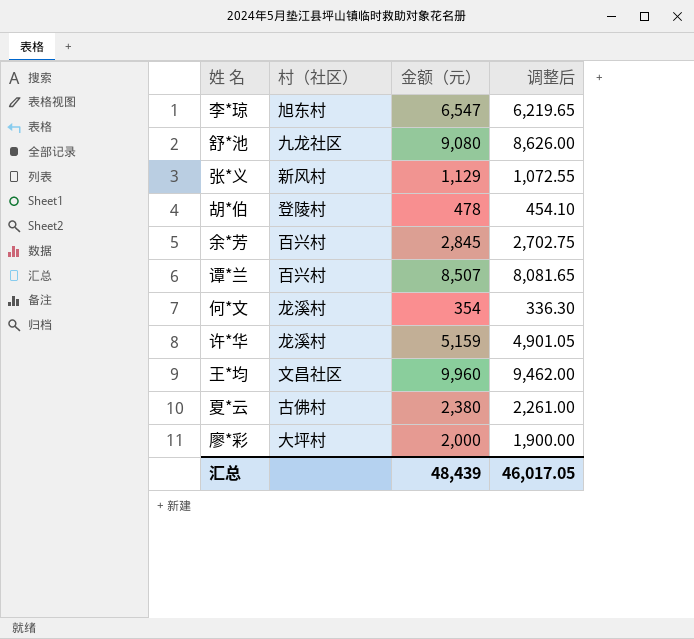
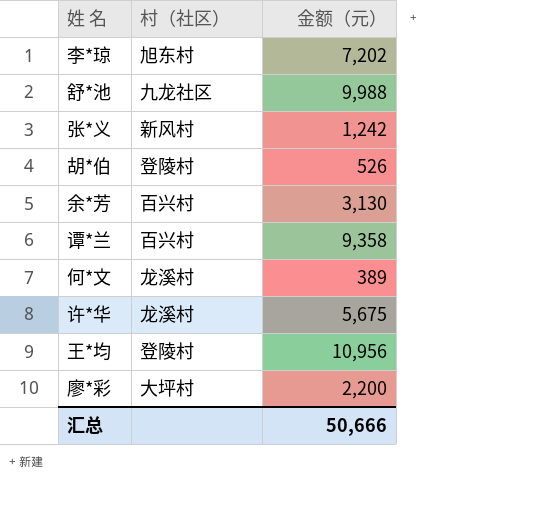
column 调整后 | formula: [金额（元）] * 0.95 -> none
row 夏*云: 古佛村 | 2,380 | 2,261.00 -> none
李*琼 | 金额（元）: 6,547 -> 7,202
舒*池 | 金额（元）: 9,080 -> 9,988
张*义 | 金额（元）: 1,129 -> 1,242
胡*伯 | 金额（元）: 478 -> 526
余*芳 | 金额（元）: 2,845 -> 3,130
谭*兰 | 金额（元）: 8,507 -> 9,358
何*文 | 金额（元）: 354 -> 389
许*华 | 金额（元）: 5,159 -> 5,675
王*均 | 村（社区）: 文昌社区 -> 登陵村
王*均 | 金额（元）: 9,960 -> 10,956
廖*彩 | 金额（元）: 2,000 -> 2,200
汇总 | 金额（元）: 48,439 -> 50,666

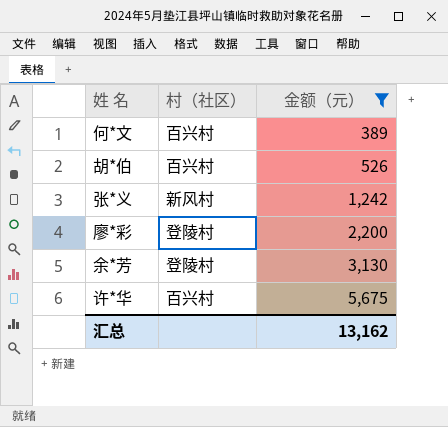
filter: none -> 金额（元） <= 5,675
row order: none -> 金额（元） ascending
何*文 | 村（社区）: 龙溪村 -> 百兴村
胡*伯 | 村（社区）: 登陵村 -> 百兴村
廖*彩 | 村（社区）: 大坪村 -> 登陵村
余*芳 | 村（社区）: 百兴村 -> 登陵村
许*华 | 村（社区）: 龙溪村 -> 百兴村
汇总 | 金额（元）: 50,666 -> 13,162

